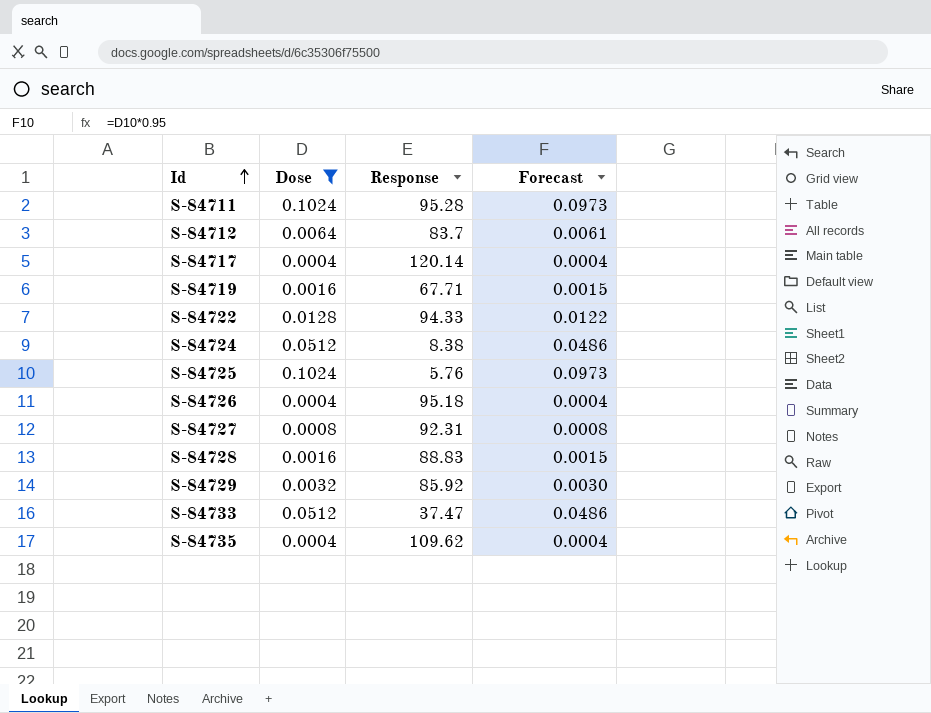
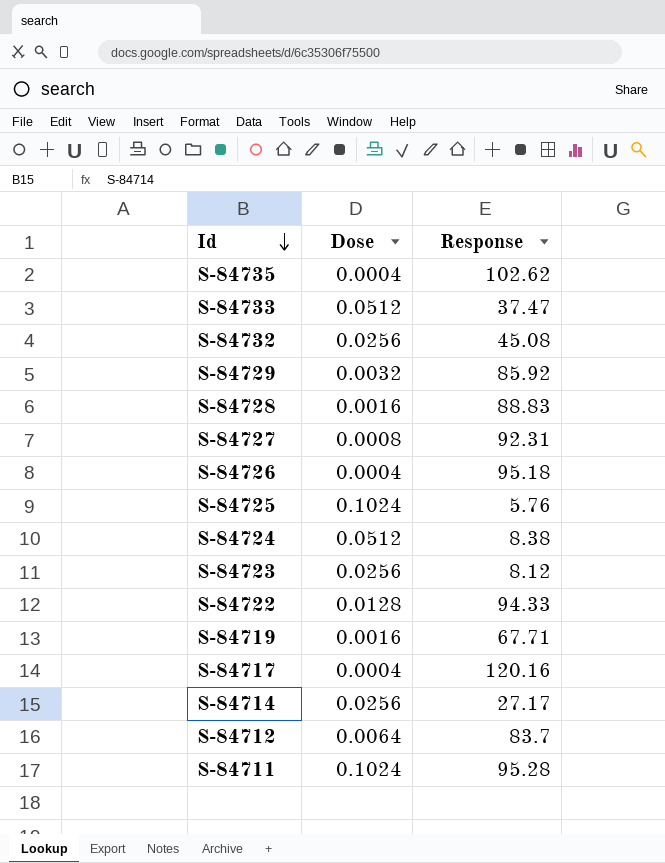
filter: Dose != 0.0256 -> none
row order: Id ascending -> Id descending
column Forecast | formula: [Dose] * 0.95 -> none
S-84735 | Response: 109.62 -> 102.62
S-84717 | Response: 120.14 -> 120.16

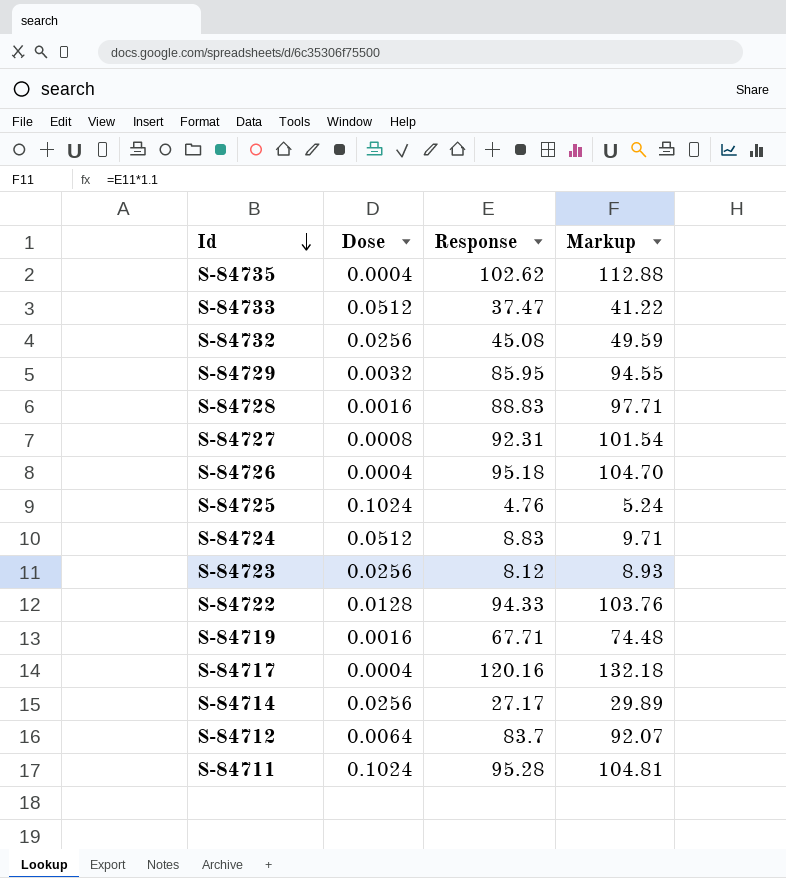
column Markup | formula: none -> [Response] * 1.1
S-84729 | Response: 85.92 -> 85.95
S-84725 | Response: 5.76 -> 4.76
S-84724 | Response: 8.38 -> 8.83

